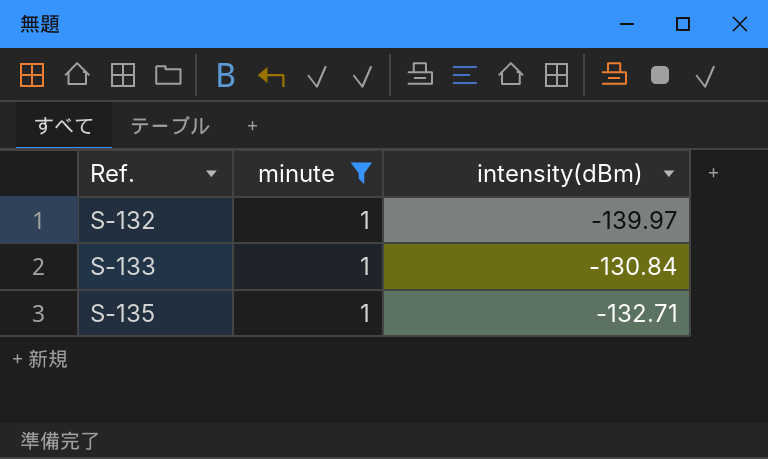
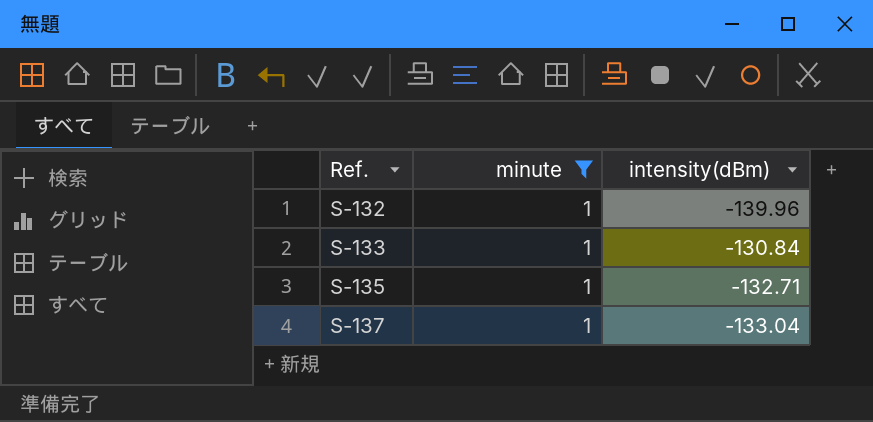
S-132 | intensity(dBm): -139.97 -> -139.96
row S-137: none -> 1 | -133.04

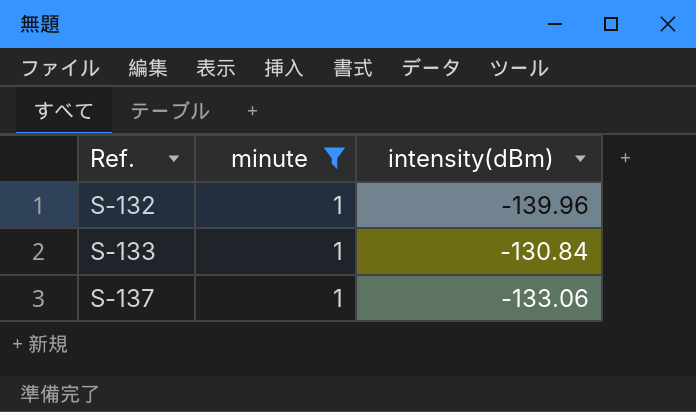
row S-135: 1 | -132.71 -> none
S-137 | intensity(dBm): -133.04 -> -133.06

